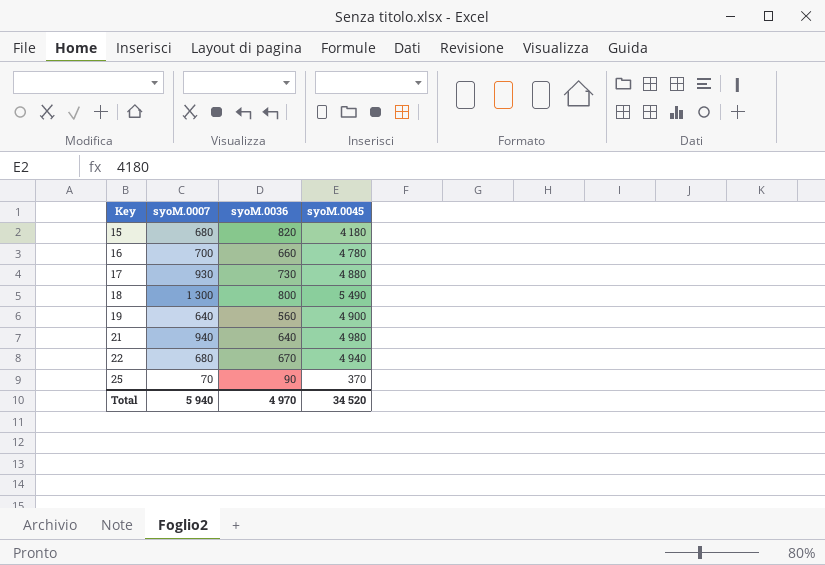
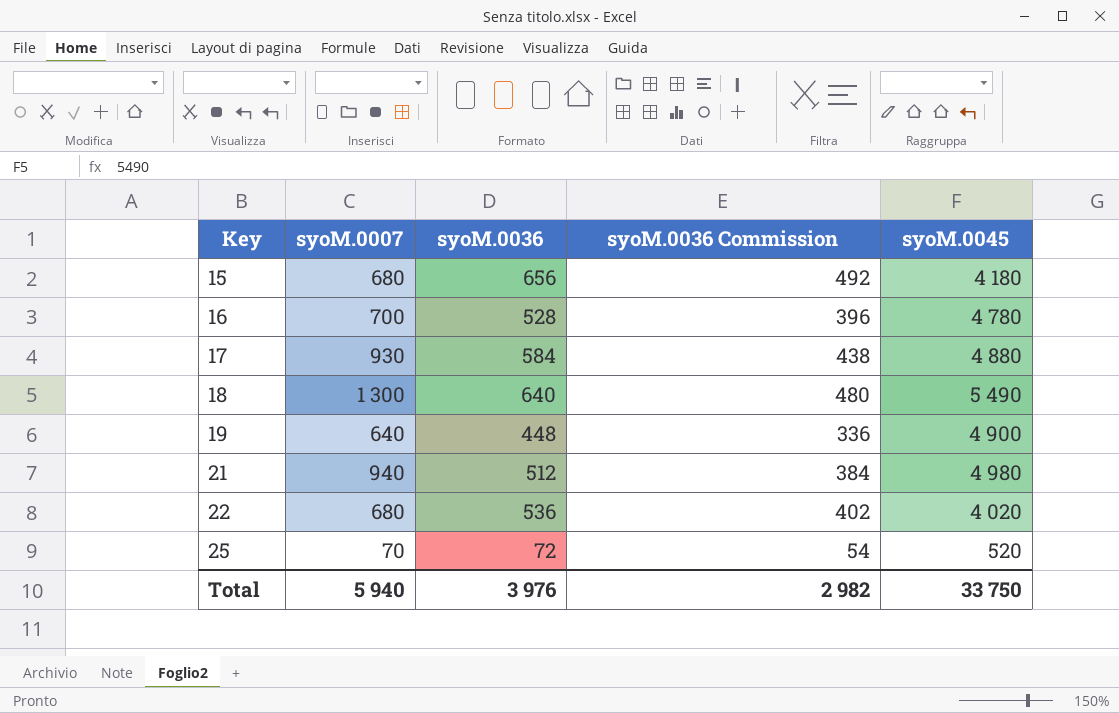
column syoM.0036 Commission | formula: none -> [syoM.0036] * 0,75
15 | syoM.0036: 820 -> 656
16 | syoM.0036: 660 -> 528
17 | syoM.0036: 730 -> 584
18 | syoM.0036: 800 -> 640
19 | syoM.0036: 560 -> 448
21 | syoM.0036: 640 -> 512
22 | syoM.0036: 670 -> 536
22 | syoM.0045: 4 940 -> 4 020
25 | syoM.0036: 90 -> 72
25 | syoM.0045: 370 -> 520
Total | syoM.0036: 4 970 -> 3 976
Total | syoM.0045: 34 520 -> 33 750

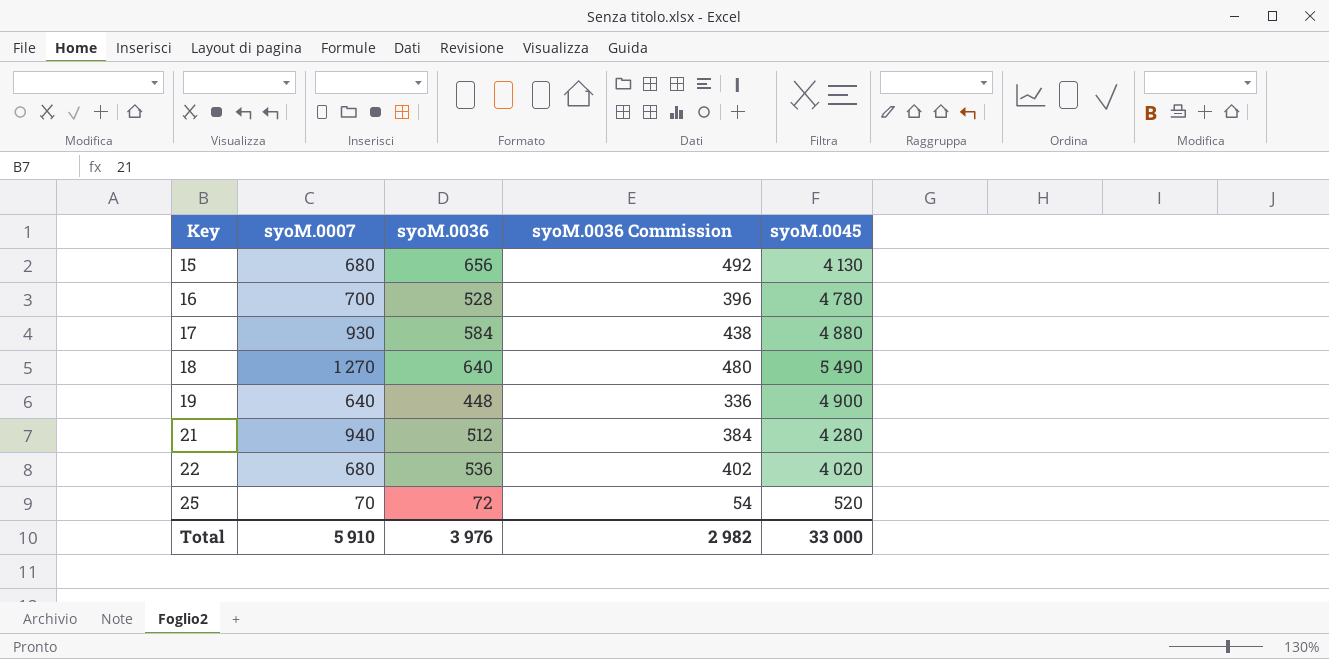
15 | syoM.0045: 4 180 -> 4 130
18 | syoM.0007: 1 300 -> 1 270
21 | syoM.0045: 4 980 -> 4 280
Total | syoM.0007: 5 940 -> 5 910
Total | syoM.0045: 33 750 -> 33 000

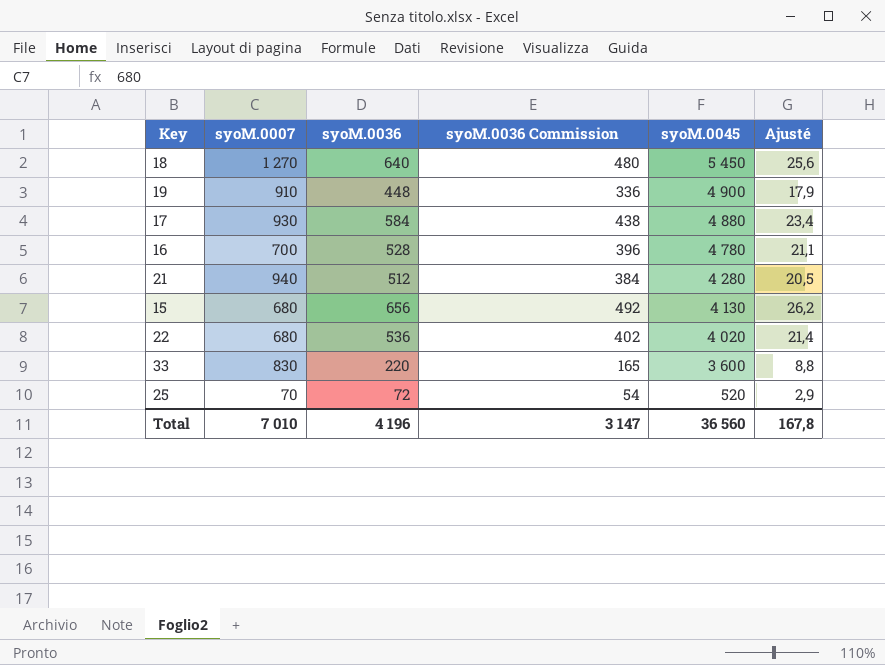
row order: Key ascending -> syoM.0045 descending
column Ajusté | formula: none -> [syoM.0036] * 0,04
18 | syoM.0045: 5 490 -> 5 450
19 | syoM.0007: 640 -> 910
row 33: none -> 830 | 220 | 165 | 3 600 | 8,8
Total | syoM.0007: 5 910 -> 7 010
Total | syoM.0036: 3 976 -> 4 196
Total | syoM.0036 Commission: 2 982 -> 3 147
Total | syoM.0045: 33 000 -> 36 560

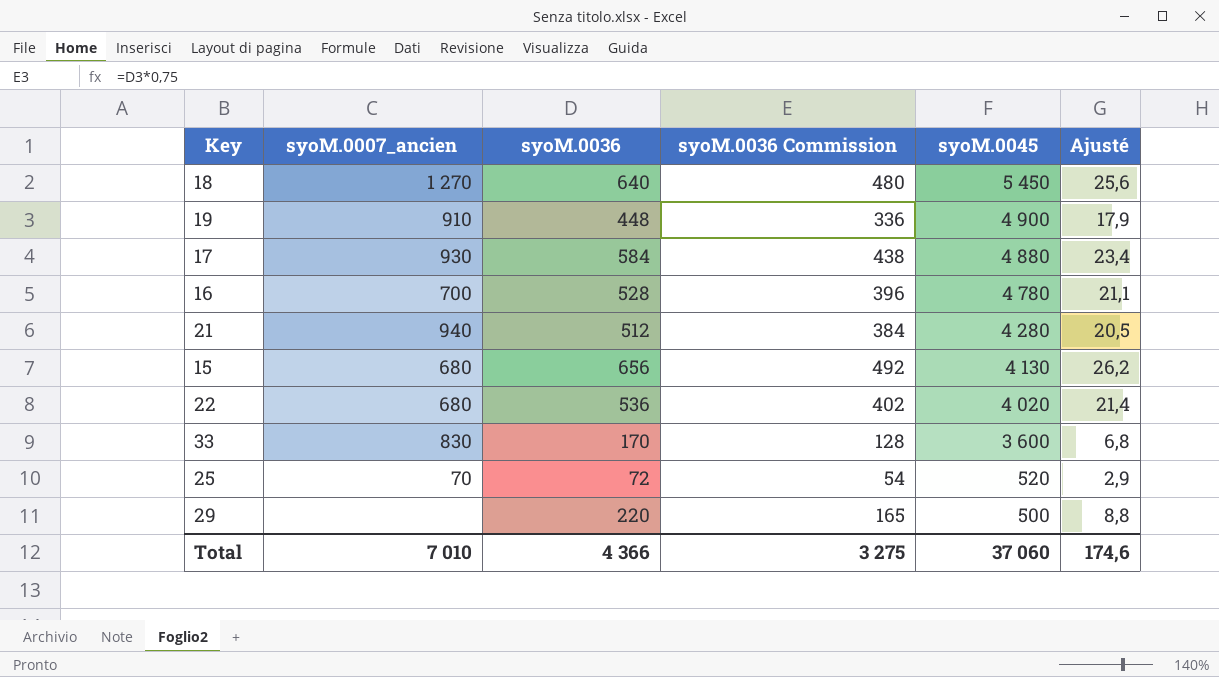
column name: syoM.0007 -> syoM.0007_ancien
33 | syoM.0036: 220 -> 170
33 | syoM.0036 Commission: 165 -> 128
33 | Ajusté: 8,8 -> 6,8
row 29: none -> none | 220 | 165 | 500 | 8,8
Total | syoM.0036: 4 196 -> 4 366
Total | syoM.0036 Commission: 3 147 -> 3 275
Total | syoM.0045: 36 560 -> 37 060
Total | Ajusté: 167,8 -> 174,6

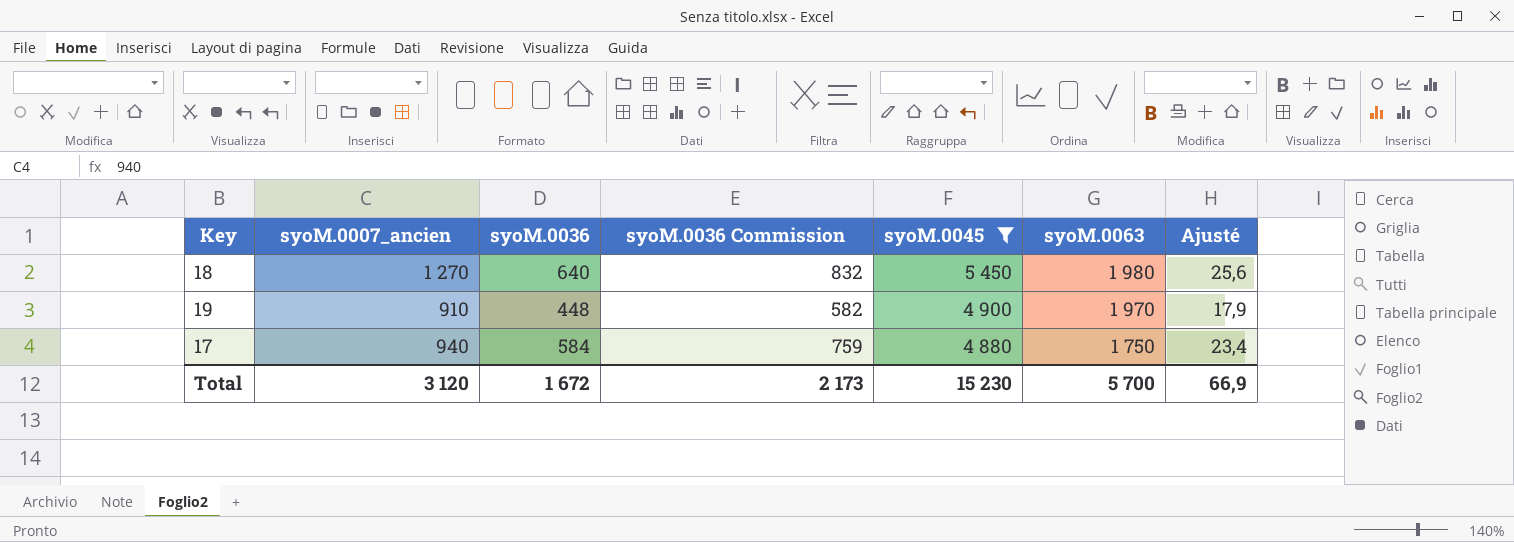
filter: none -> syoM.0045 >= 4 880
column syoM.0036 Commission | formula: [syoM.0036] * 0,75 -> [syoM.0036] * 1,3
column syoM.0063 | position: none -> 6
17 | syoM.0007_ancien: 930 -> 940
Total | syoM.0007_ancien: 7 010 -> 3 120
Total | syoM.0036: 4 366 -> 1 672
Total | syoM.0036 Commission: 3 275 -> 2 173
Total | syoM.0045: 37 060 -> 15 230
Total | Ajusté: 174,6 -> 66,9

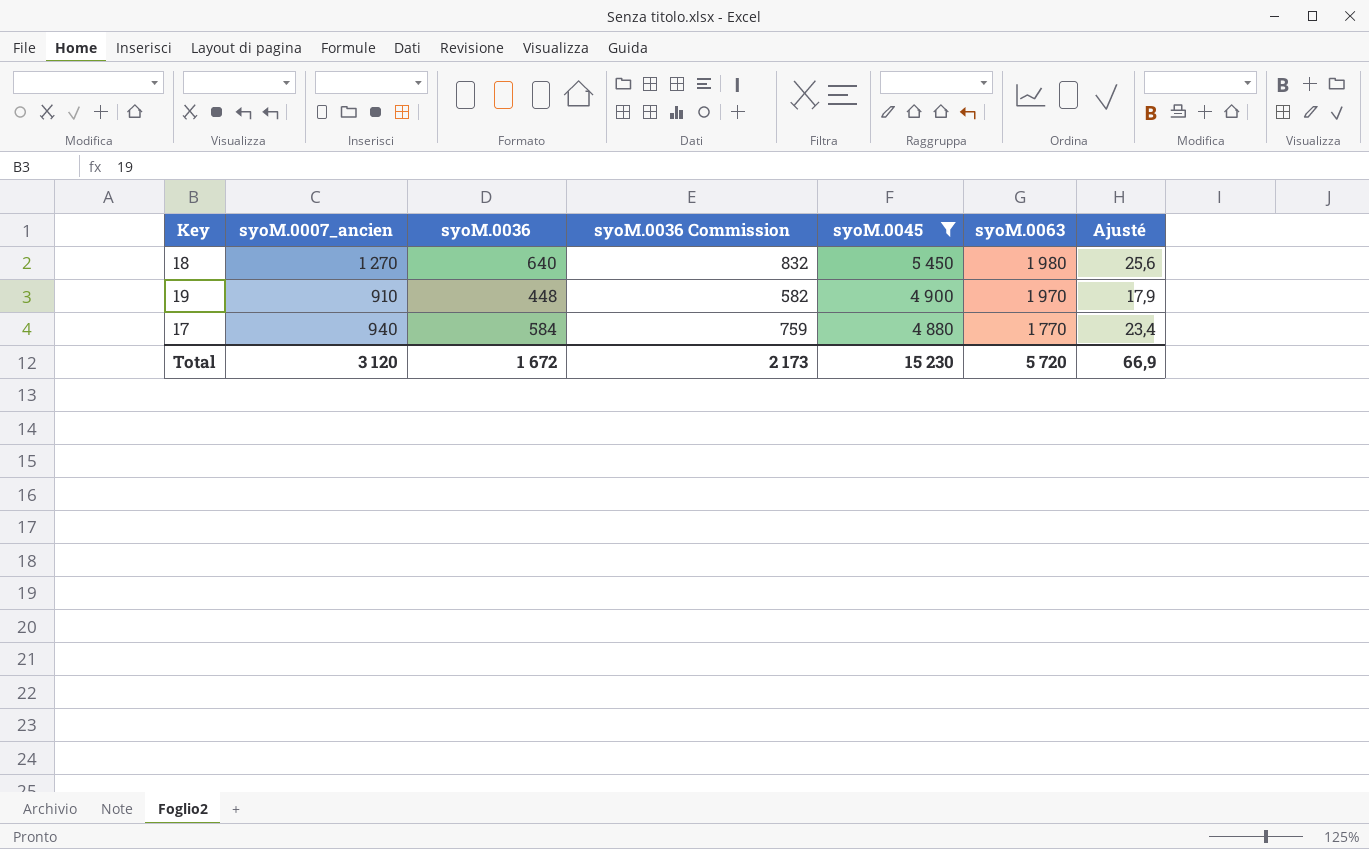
17 | syoM.0063: 1 750 -> 1 770
Total | syoM.0063: 5 700 -> 5 720

